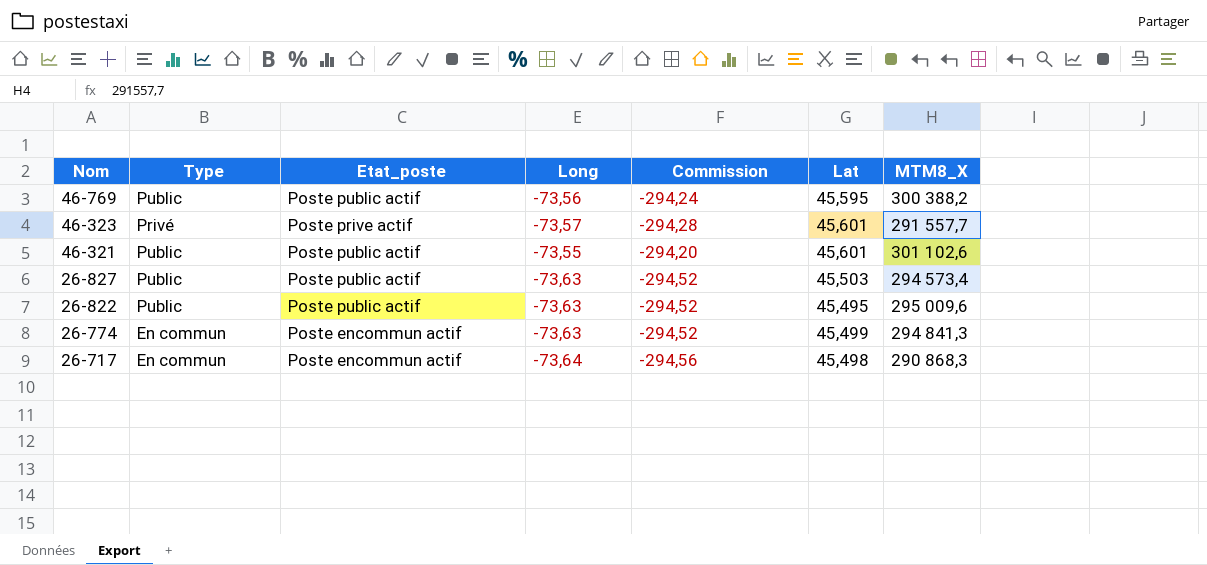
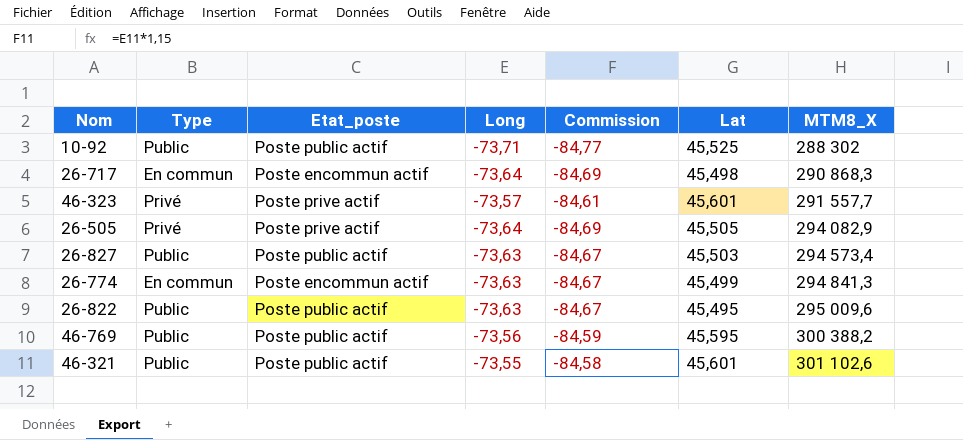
row order: Nom descending -> MTM8_X ascending
column Commission | formula: [Long] * 4 -> [Long] * 1,15
row 10-92: none -> Public | Poste public actif | -73,71 | -84,77 | 45,525 | 288 302
row 26-505: none -> Privé | Poste prive actif | -73,64 | -84,69 | 45,505 | 294 082,9

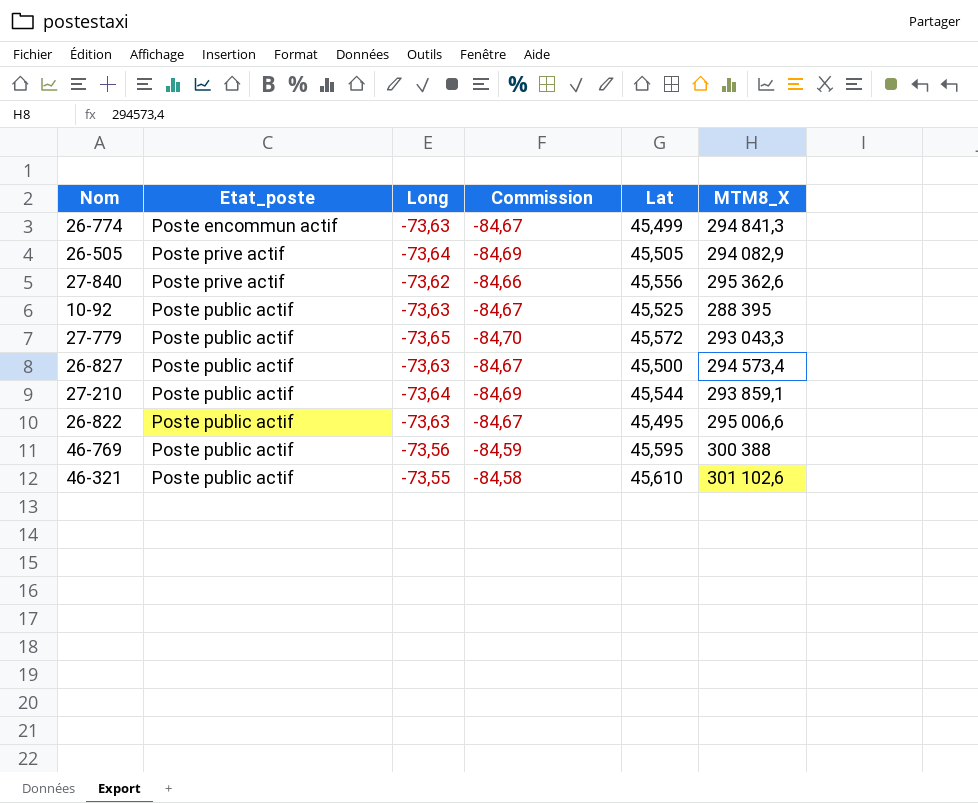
row order: MTM8_X ascending -> Etat_poste ascending
column Type | position: 2 -> none
row 26-717: En commun | Poste encommun actif | -73,64 | -84,69 | 45,498 | 290 868,3 -> none
row 46-323: Privé | Poste prive actif | -73,57 | -84,61 | 45,601 | 291 557,7 -> none
row 27-840: none -> Poste prive actif | -73,62 | -84,66 | 45,556 | 295 362,6
10-92 | Long: -73,71 -> -73,63
10-92 | Commission: -84,77 -> -84,67
10-92 | MTM8_X: 288 302 -> 288 395
row 27-779: none -> Poste public actif | -73,65 | -84,70 | 45,572 | 293 043,3
26-827 | Lat: 45,503 -> 45,500
row 27-210: none -> Poste public actif | -73,64 | -84,69 | 45,544 | 293 859,1
26-822 | MTM8_X: 295 009,6 -> 295 006,6
46-769 | MTM8_X: 300 388,2 -> 300 388
46-321 | Lat: 45,601 -> 45,610

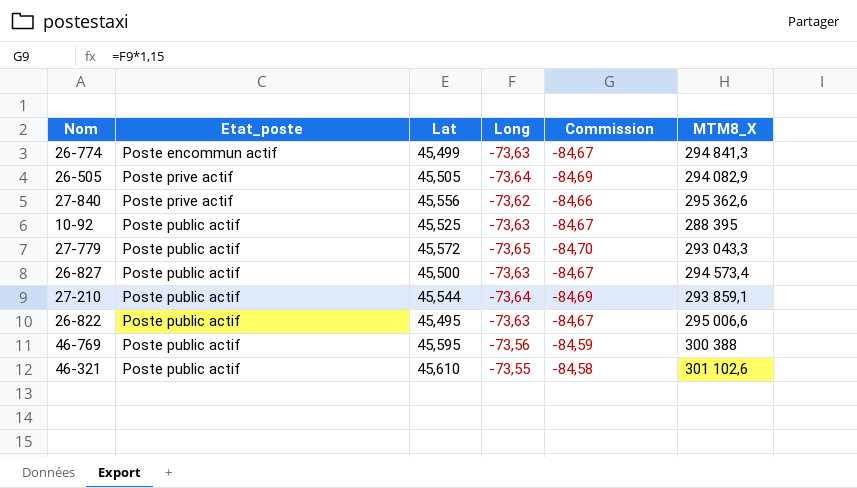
column Lat | position: 5 -> 3

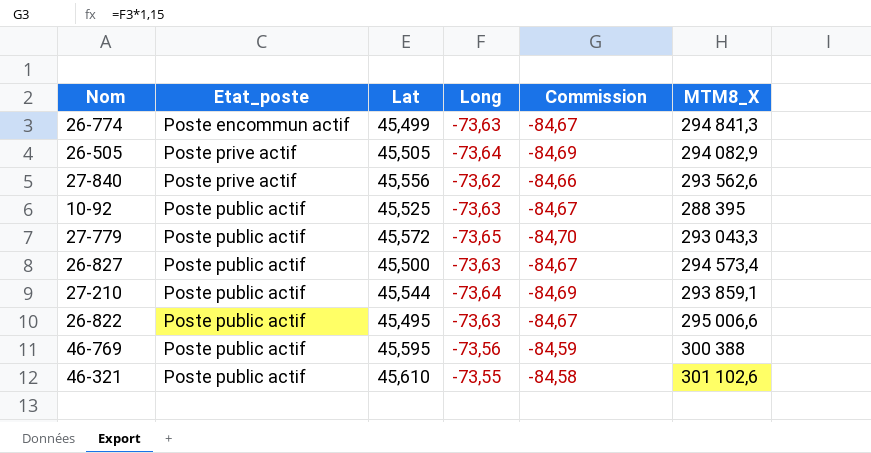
27-840 | MTM8_X: 295 362,6 -> 293 562,6

